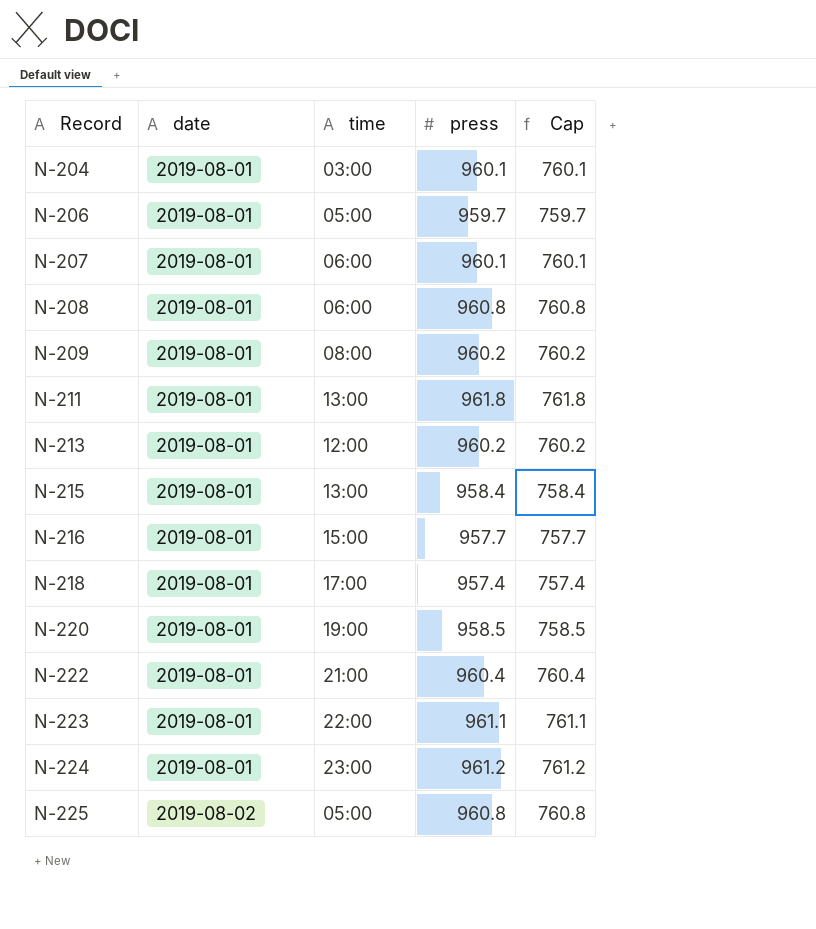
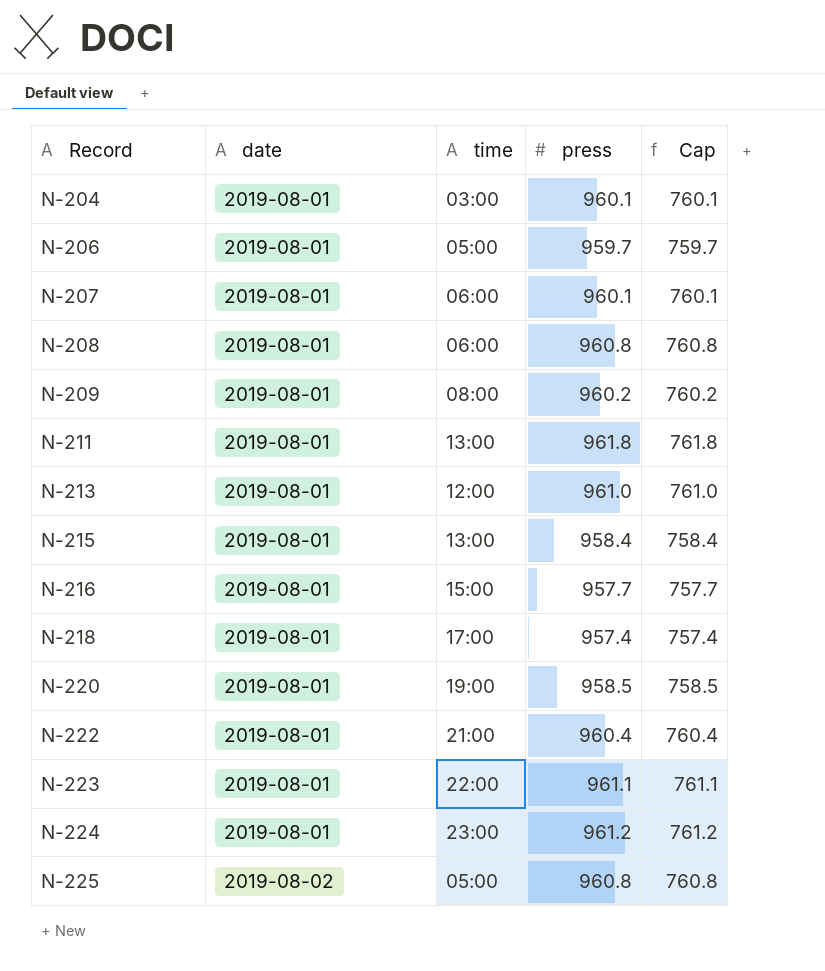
N-213 | press: 960.2 -> 961.0
N-213 | Cap: 760.2 -> 761.0

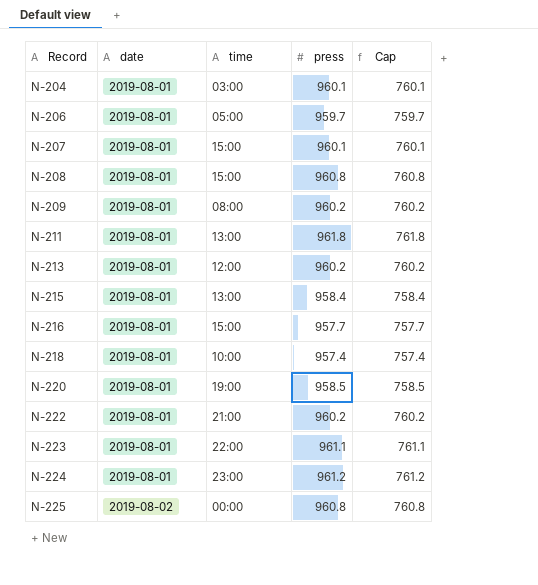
N-207 | time: 06:00 -> 15:00
N-208 | time: 06:00 -> 15:00
N-213 | press: 961.0 -> 960.2
N-213 | Cap: 761.0 -> 760.2
N-218 | time: 17:00 -> 10:00
N-222 | press: 960.4 -> 960.2
N-222 | Cap: 760.4 -> 760.2
N-225 | time: 05:00 -> 00:00

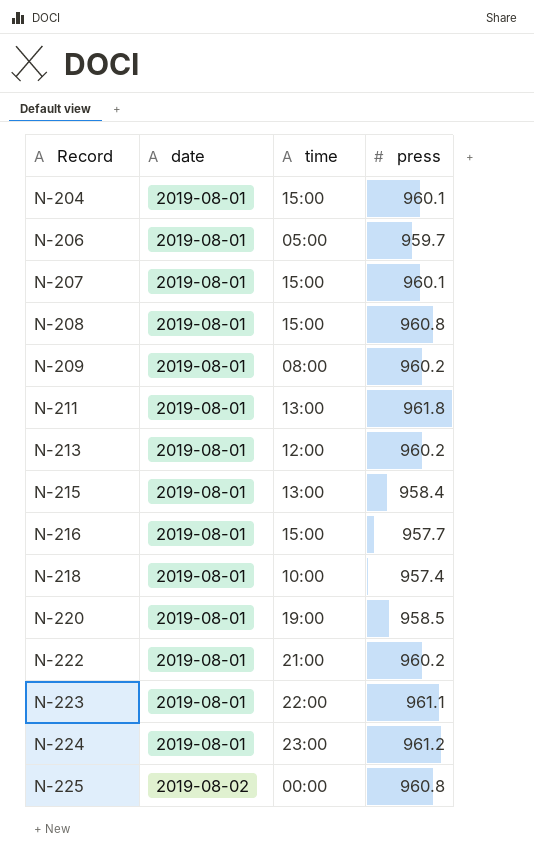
column Cap | formula: [press] - 200 -> none
N-204 | time: 03:00 -> 15:00

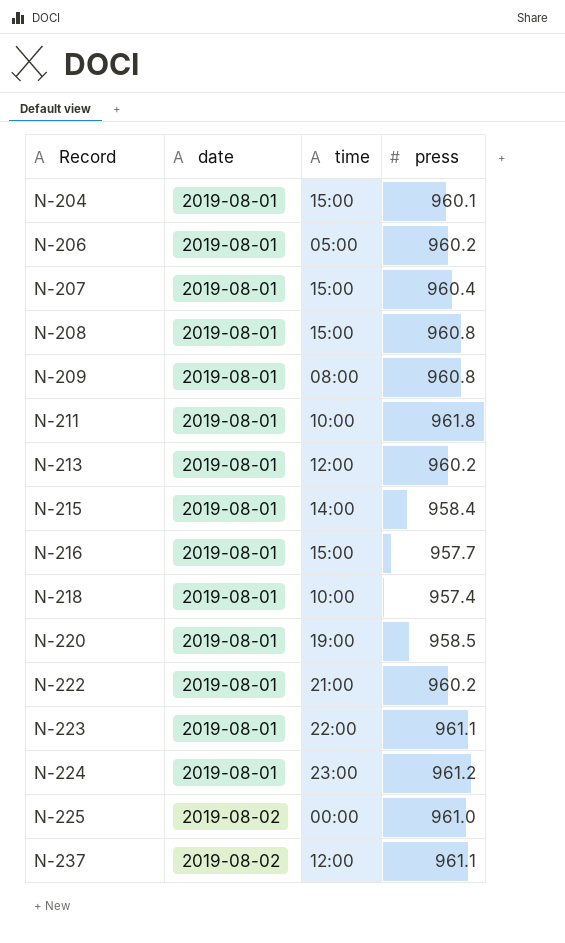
N-206 | press: 959.7 -> 960.2
N-207 | press: 960.1 -> 960.4
N-209 | press: 960.2 -> 960.8
N-211 | time: 13:00 -> 10:00
N-215 | time: 13:00 -> 14:00
N-225 | press: 960.8 -> 961.0
row N-237: none -> 2019-08-02 | 12:00 | 961.1

